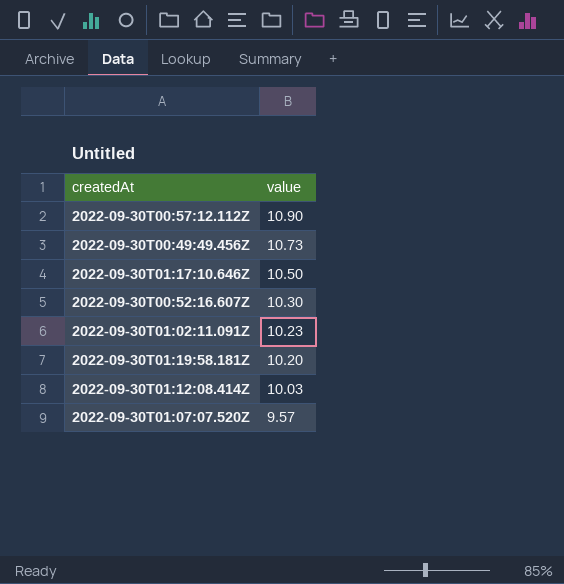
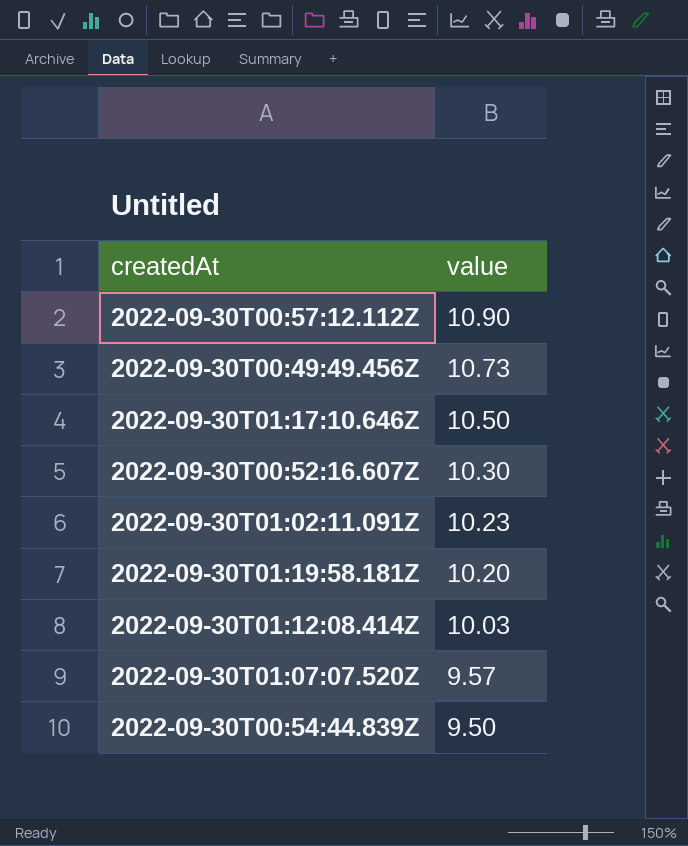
row 2022-09-30T00:54:44.839Z: none -> 9.50

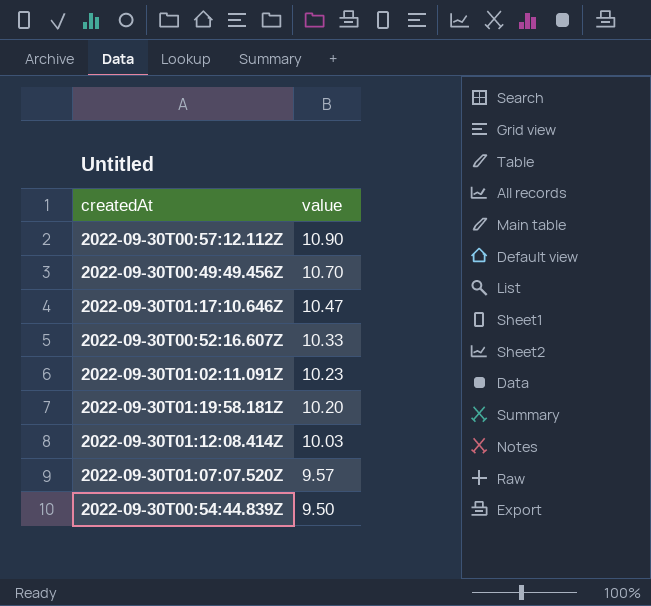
2022-09-30T00:49:49.456Z | value: 10.73 -> 10.70
2022-09-30T01:17:10.646Z | value: 10.50 -> 10.47
2022-09-30T00:52:16.607Z | value: 10.30 -> 10.33

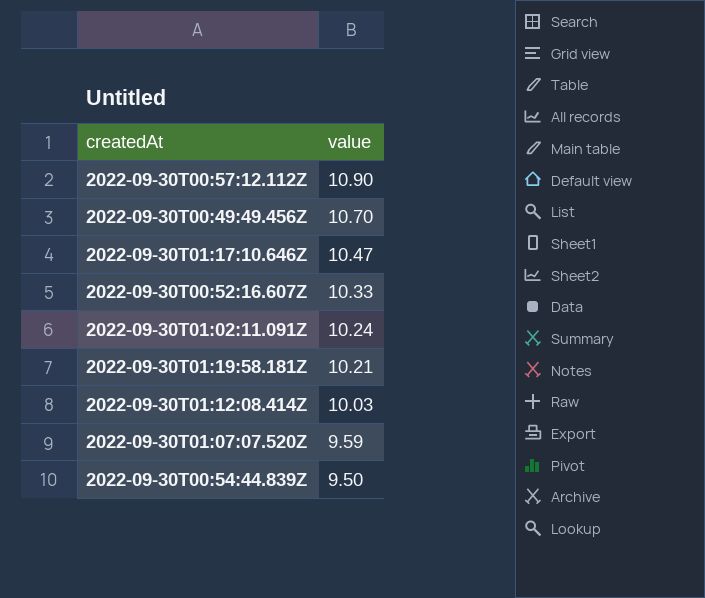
2022-09-30T01:02:11.091Z | value: 10.23 -> 10.24
2022-09-30T01:19:58.181Z | value: 10.20 -> 10.21
2022-09-30T01:07:07.520Z | value: 9.57 -> 9.59

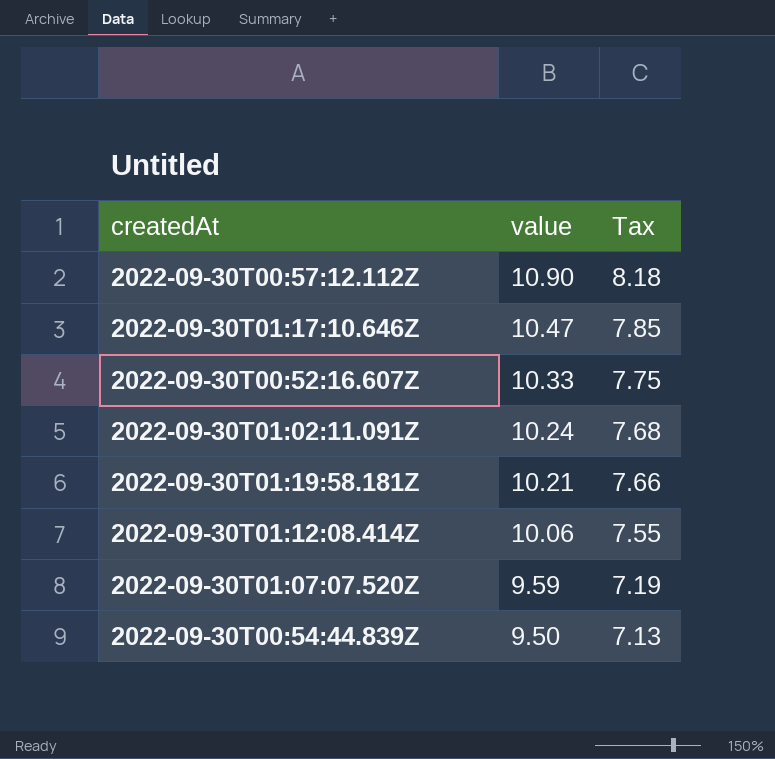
column Tax | formula: none -> [value] * 0.75
row 2022-09-30T00:49:49.456Z: 10.70 -> none
2022-09-30T01:12:08.414Z | value: 10.03 -> 10.06

